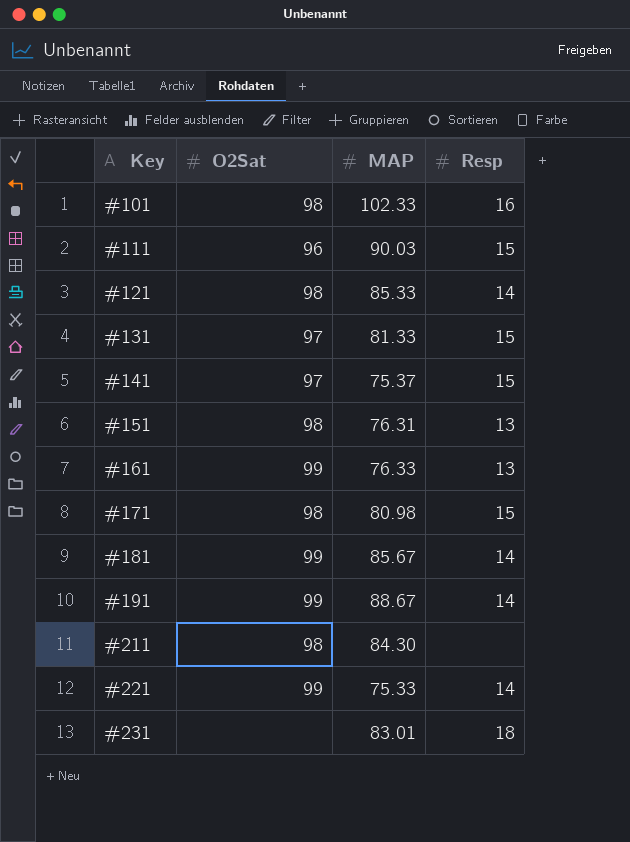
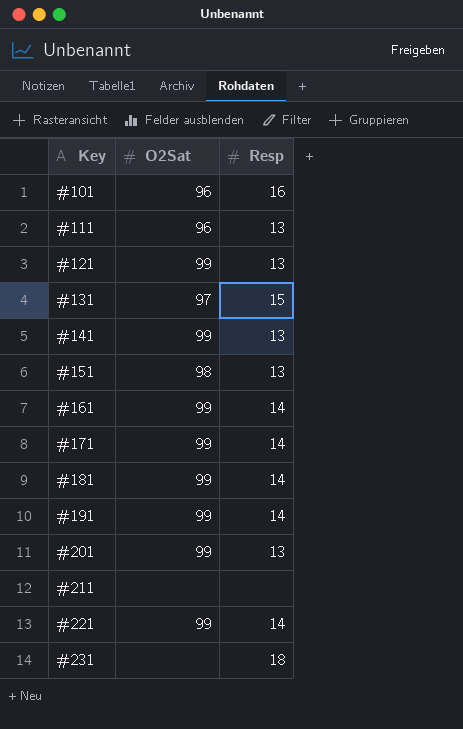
column MAP | position: 3 -> none
#101 | O2Sat: 98 -> 96
#111 | Resp: 15 -> 13
#121 | O2Sat: 98 -> 99
#121 | Resp: 14 -> 13
#141 | O2Sat: 97 -> 99
#141 | Resp: 15 -> 13
#161 | Resp: 13 -> 14
#171 | O2Sat: 98 -> 99
#171 | Resp: 15 -> 14
row #201: none -> 99 | 13
#211 | O2Sat: 98 -> none

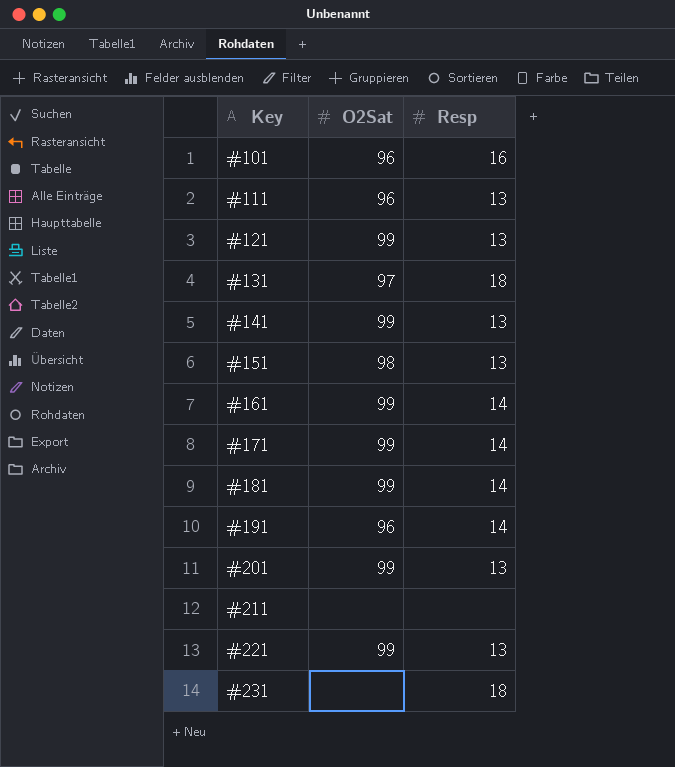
#131 | Resp: 15 -> 18
#191 | O2Sat: 99 -> 96
#221 | Resp: 14 -> 13

